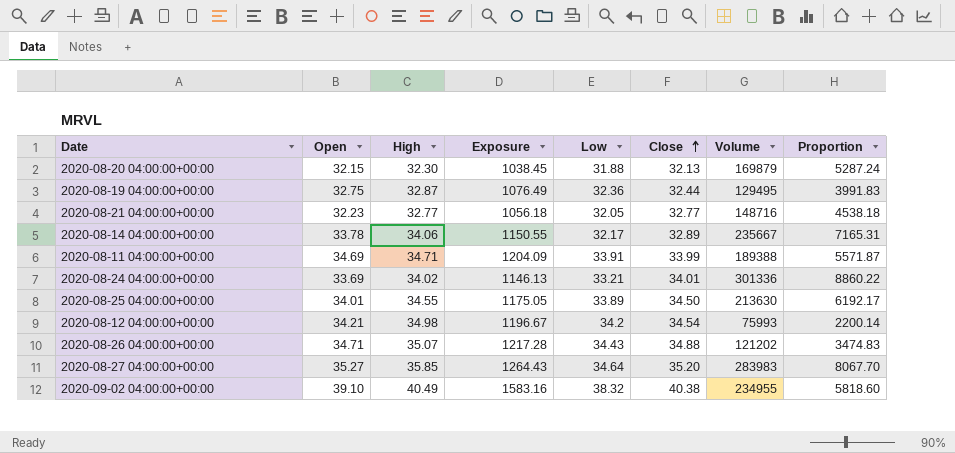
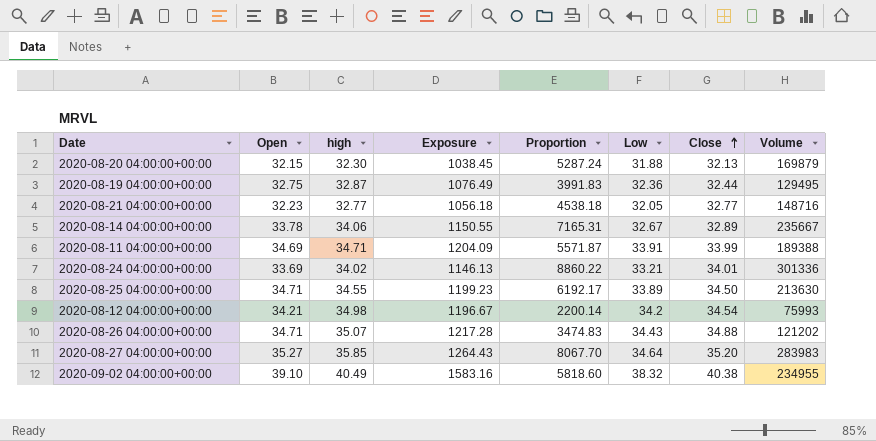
column name: High -> high
column Proportion | position: 8 -> 5
2020-08-14 04:00:00+00:00 | Low: 32.17 -> 32.67
2020-08-25 04:00:00+00:00 | Open: 34.01 -> 34.71
2020-08-25 04:00:00+00:00 | Exposure: 1175.05 -> 1199.23

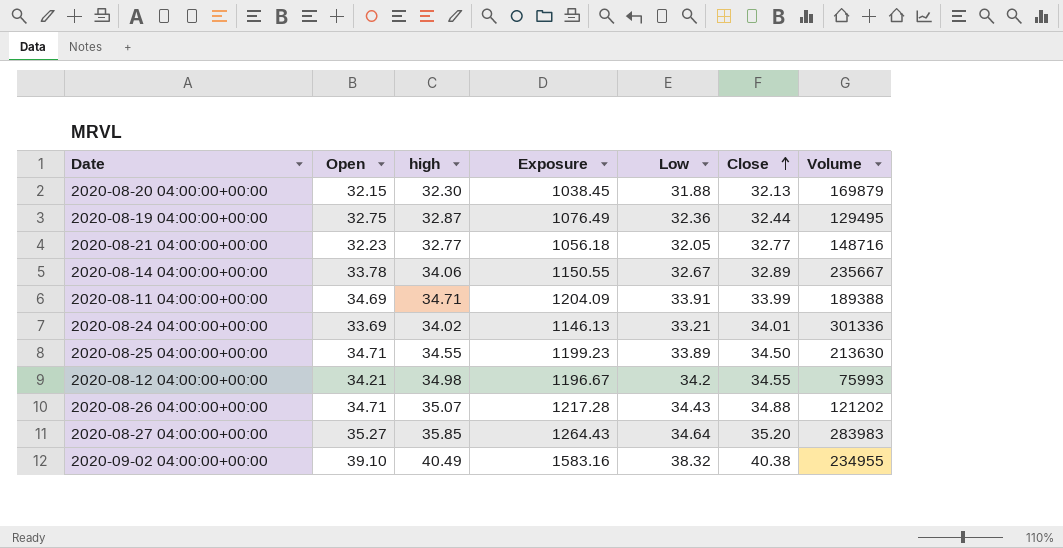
column Proportion | formula: [Volume] / [Close] -> none
2020-08-12 04:00:00+00:00 | Close: 34.54 -> 34.55

